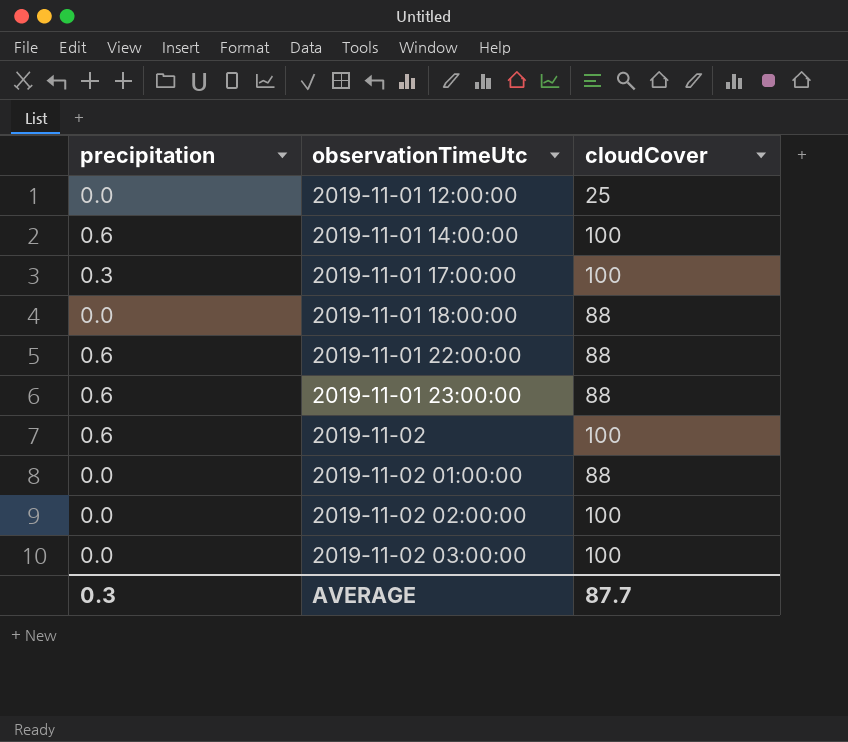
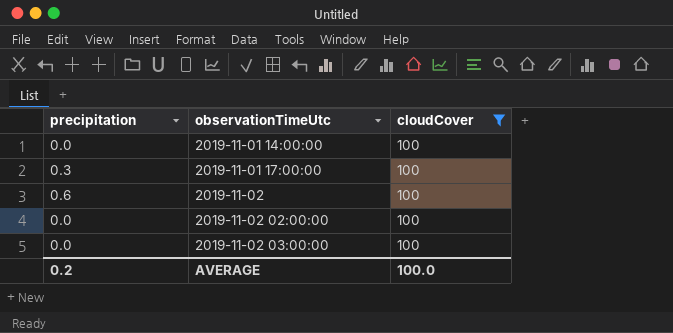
filter: none -> cloudCover = 100
2019-11-01 14:00:00 | precipitation: 0.6 -> 0.0
AVERAGE | precipitation: 0.3 -> 0.2
AVERAGE | cloudCover: 87.7 -> 100.0

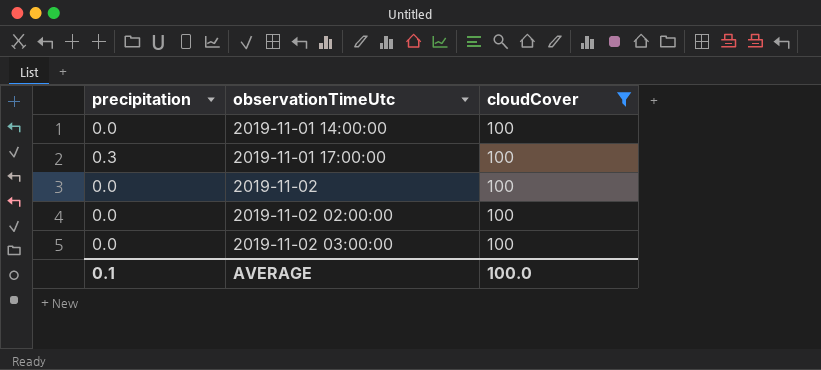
2019-11-02 | precipitation: 0.6 -> 0.0
AVERAGE | precipitation: 0.2 -> 0.1

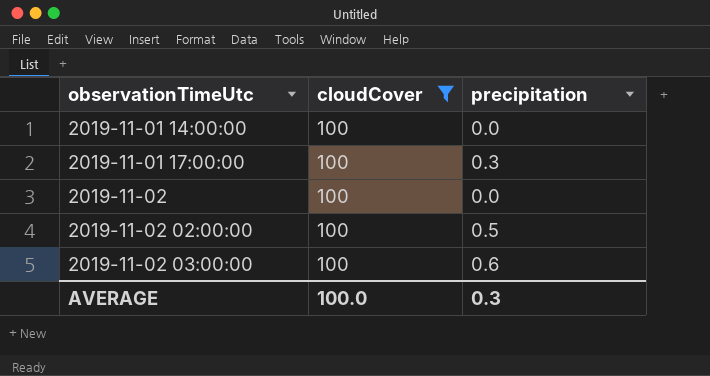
column precipitation | position: 1 -> 3
2019-11-02 02:00:00 | precipitation: 0.0 -> 0.5
2019-11-02 03:00:00 | precipitation: 0.0 -> 0.6
AVERAGE | precipitation: 0.1 -> 0.3

